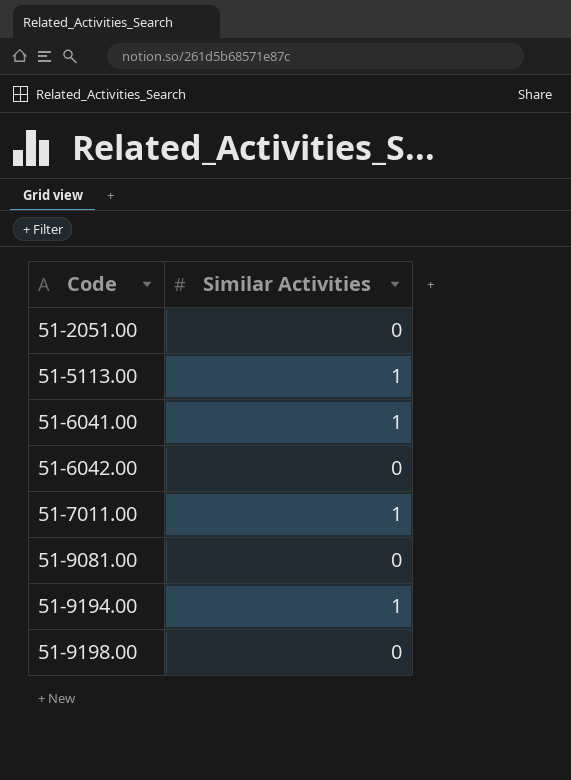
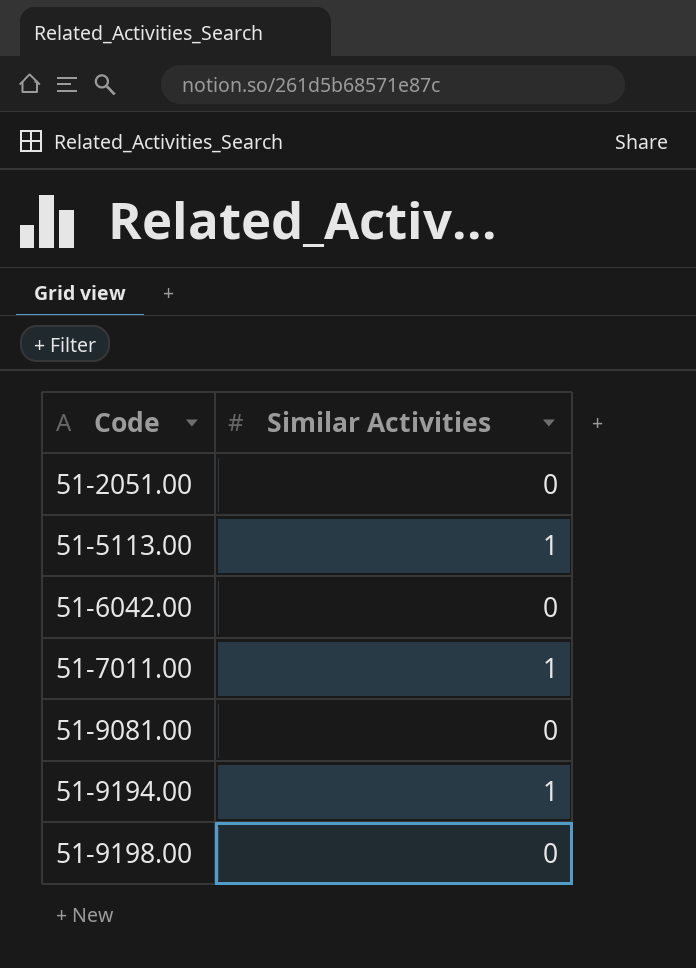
row 51-6041.00: 1 -> none

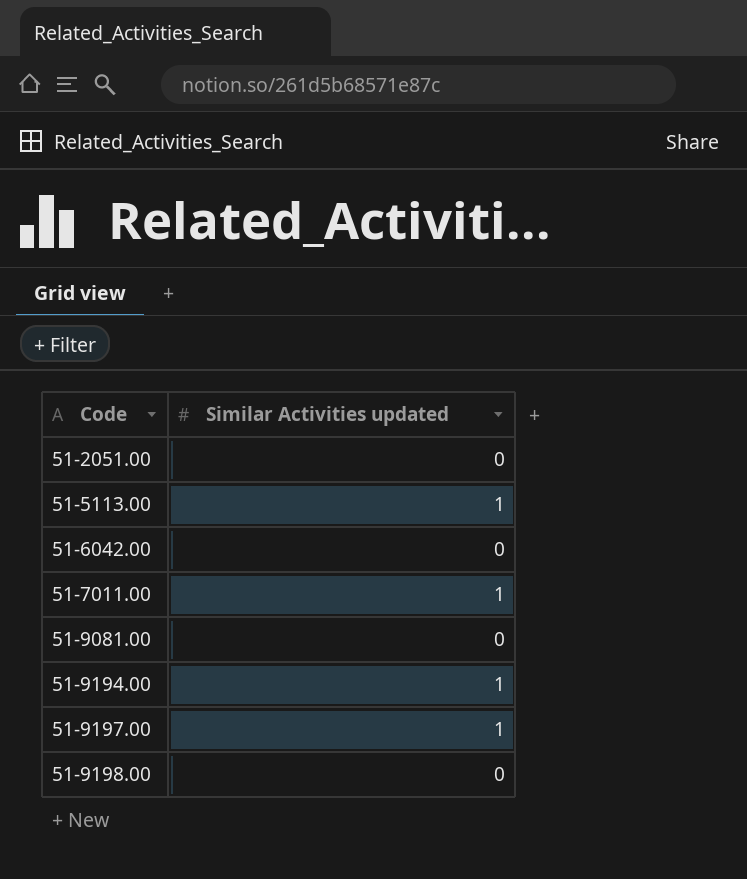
column name: Similar Activities -> Similar Activities updated
row 51-9197.00: none -> 1

